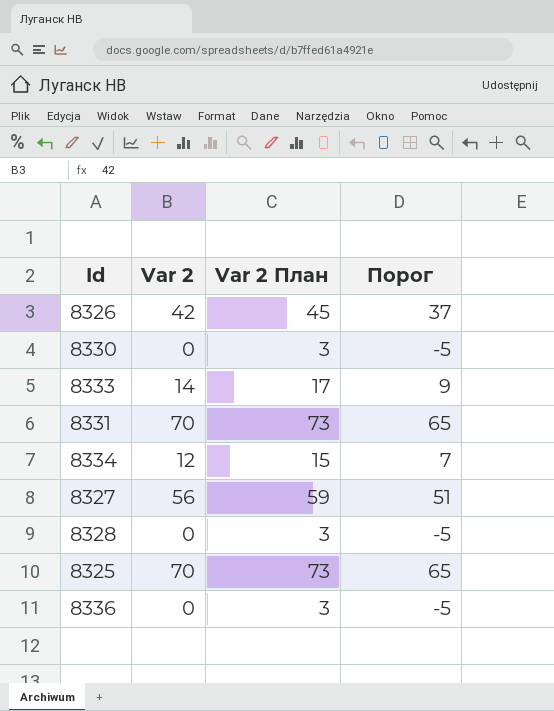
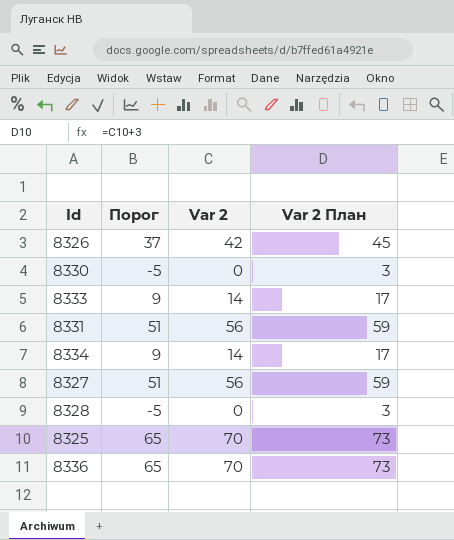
column Порог | position: 4 -> 2
8331 | Порог: 65 -> 51
8331 | Var 2: 70 -> 56
8331 | Var 2 План: 73 -> 59
8334 | Порог: 7 -> 9
8334 | Var 2: 12 -> 14
8334 | Var 2 План: 15 -> 17
8336 | Порог: -5 -> 65
8336 | Var 2: 0 -> 70
8336 | Var 2 План: 3 -> 73

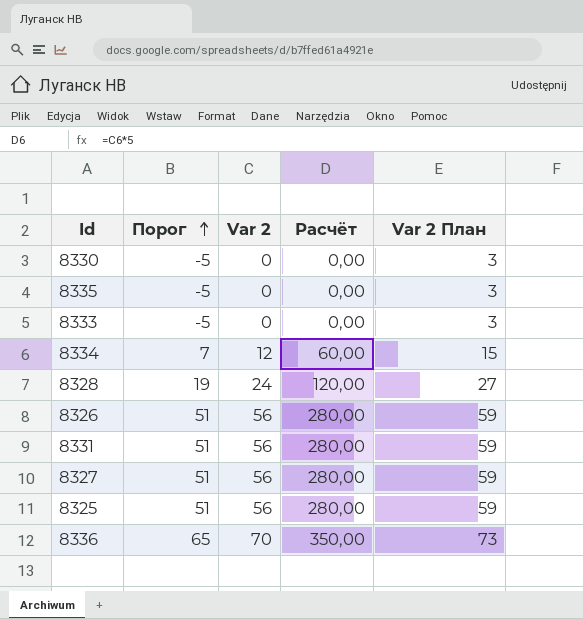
row order: none -> Порог ascending
column Расчёт | formula: none -> [Var 2] * 5
row 8335: none -> -5 | 0 | 0,00 | 3
8333 | Порог: 9 -> -5
8333 | Var 2: 14 -> 0
8333 | Var 2 План: 17 -> 3
8334 | Порог: 9 -> 7
8334 | Var 2: 14 -> 12
8334 | Var 2 План: 17 -> 15
8328 | Порог: -5 -> 19
8328 | Var 2: 0 -> 24
8328 | Var 2 План: 3 -> 27
8326 | Порог: 37 -> 51
8326 | Var 2: 42 -> 56
8326 | Var 2 План: 45 -> 59
8325 | Порог: 65 -> 51
8325 | Var 2: 70 -> 56
8325 | Var 2 План: 73 -> 59

